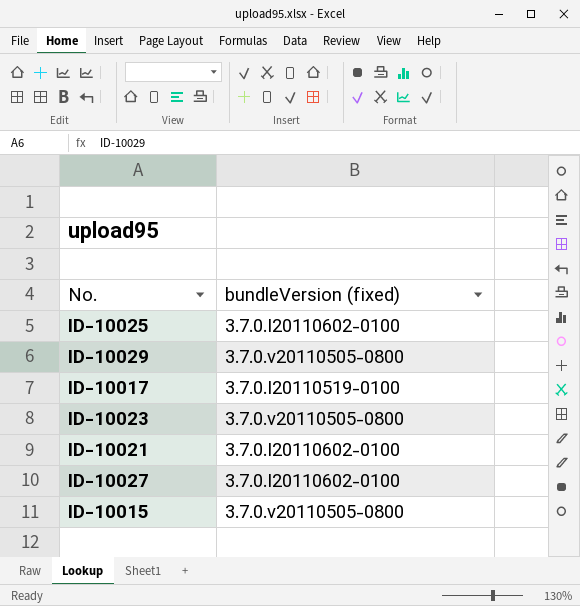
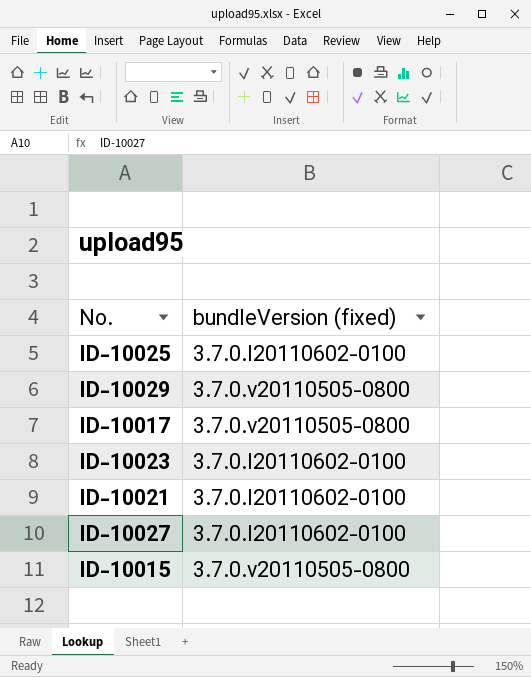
ID-10017 | bundleVersion (fixed): 3.7.0.I20110519-0100 -> 3.7.0.v20110505-0800
ID-10023 | bundleVersion (fixed): 3.7.0.v20110505-0800 -> 3.7.0.I20110602-0100

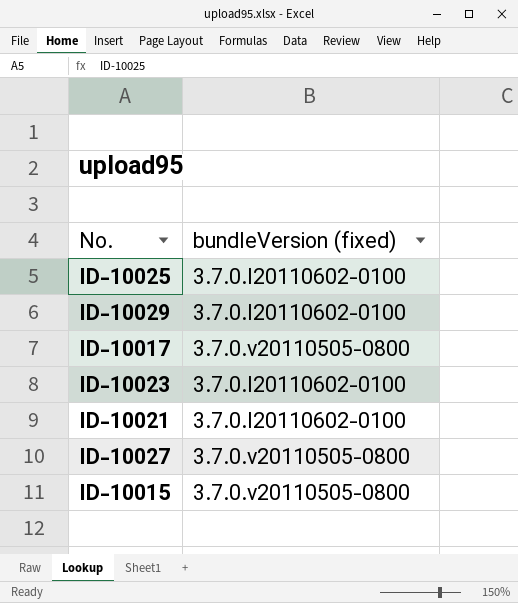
ID-10029 | bundleVersion (fixed): 3.7.0.v20110505-0800 -> 3.7.0.I20110602-0100
ID-10027 | bundleVersion (fixed): 3.7.0.I20110602-0100 -> 3.7.0.v20110505-0800

